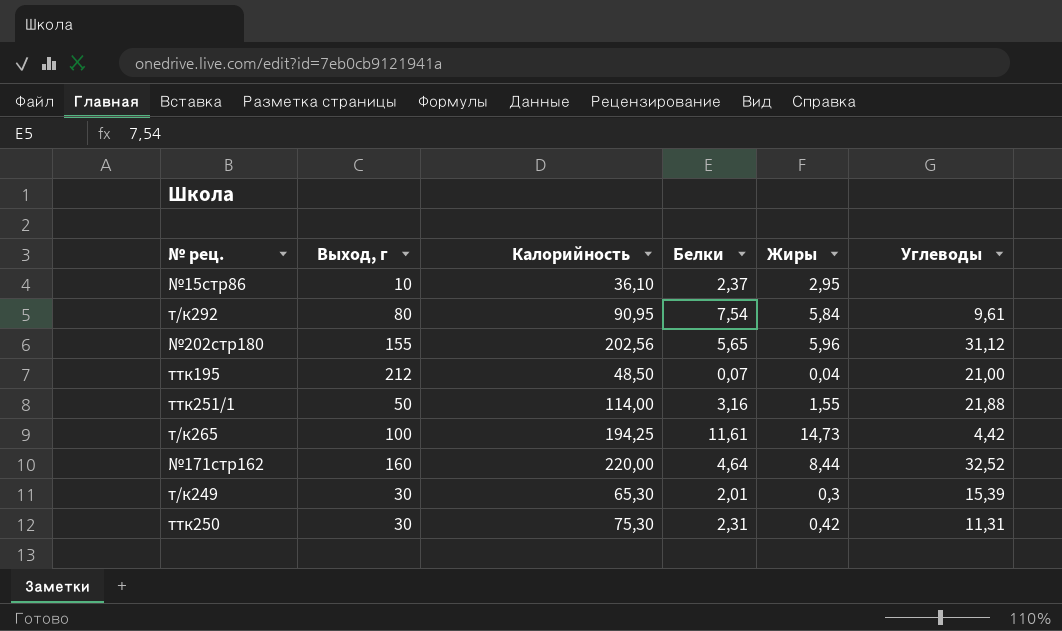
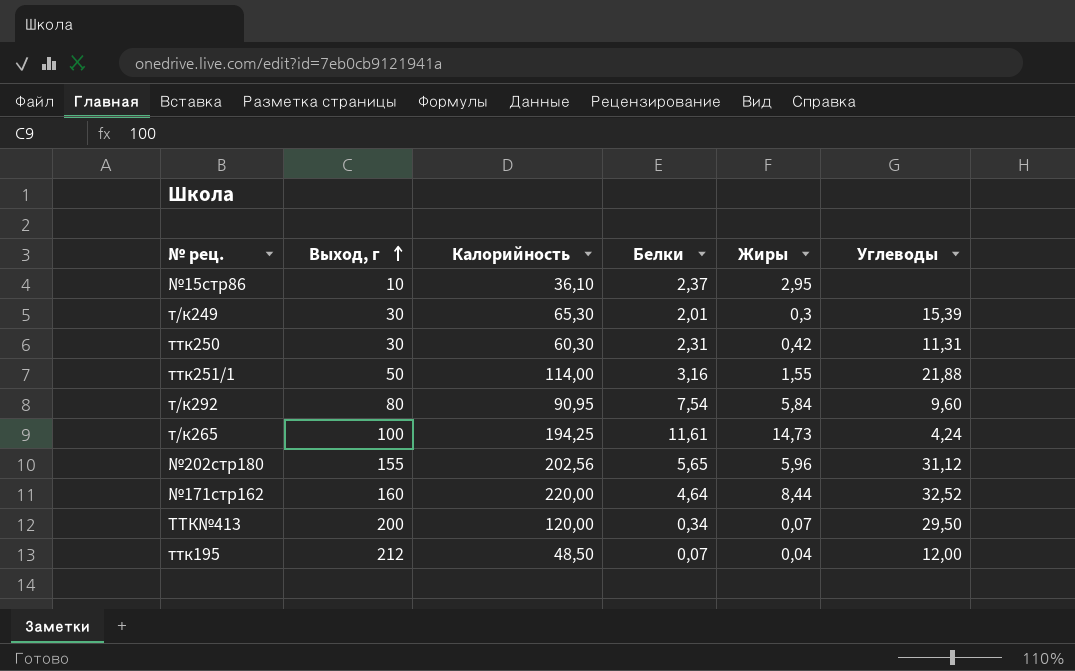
row order: none -> Выход, г ascending
ттк250 | Калорийность: 75,30 -> 60,30
т/к292 | Углеводы: 9,61 -> 9,60
т/к265 | Углеводы: 4,42 -> 4,24
row ТТК№413: none -> 200 | 120,00 | 0,34 | 0,07 | 29,50
ттк195 | Углеводы: 21,00 -> 12,00

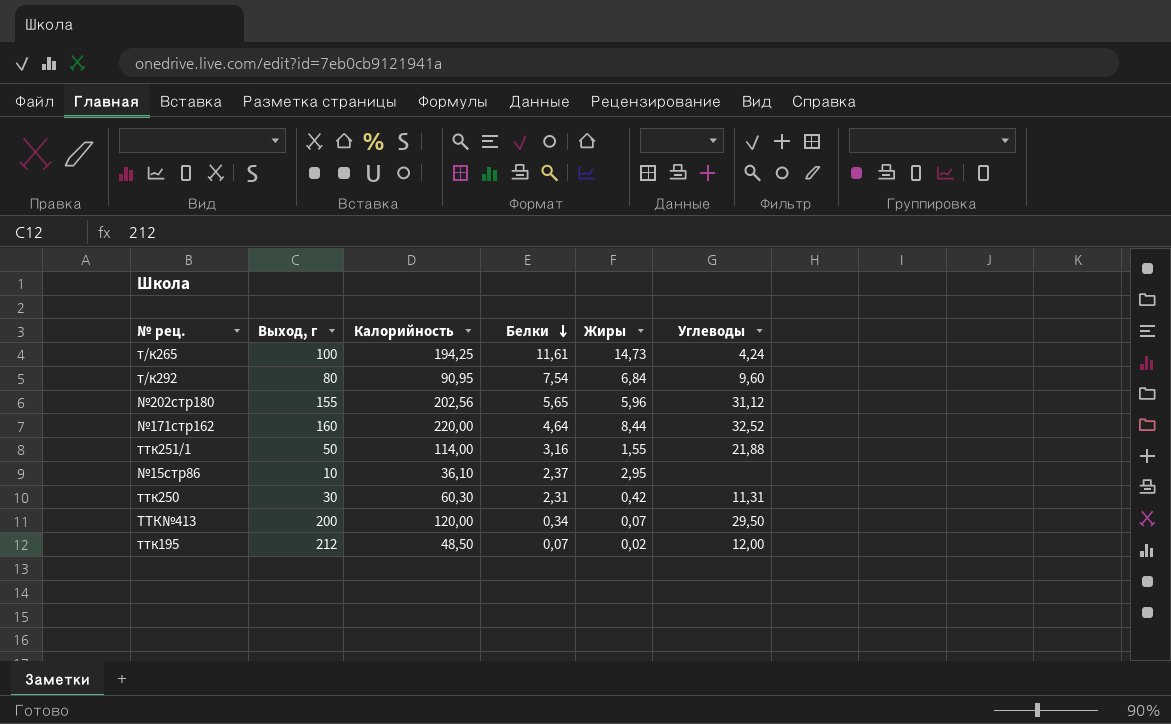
row order: Выход, г ascending -> Белки descending
row т/к249: 30 | 65,30 | 2,01 | 0,3 | 15,39 -> none
т/к292 | Жиры: 5,84 -> 6,84
ттк195 | Жиры: 0,04 -> 0,02

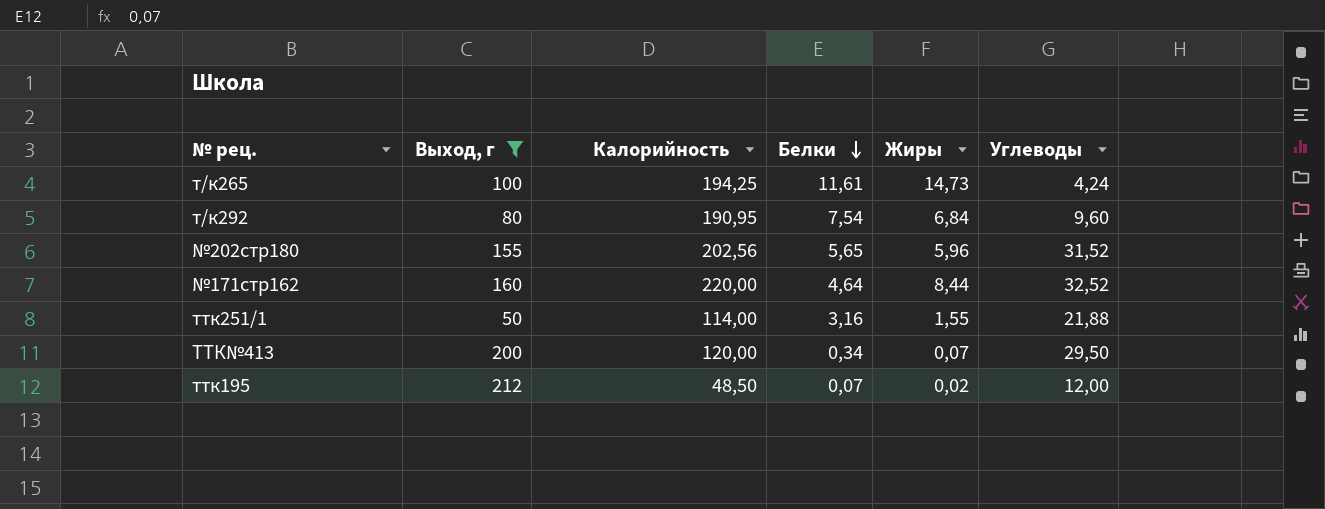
filter: none -> Выход, г >= 50
т/к292 | Калорийность: 90,95 -> 190,95
№202стр180 | Углеводы: 31,12 -> 31,52

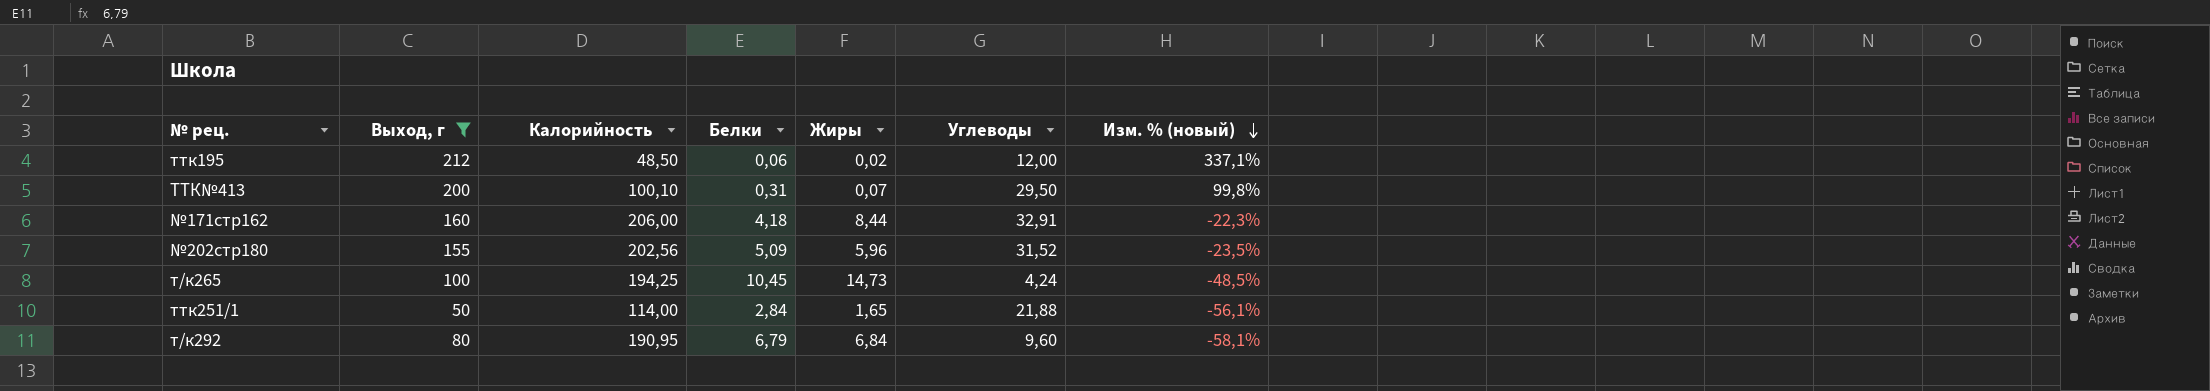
row order: Белки descending -> Изм. % (новый) descending
column Изм. % (новый) | formula: none -> ([Выход, г] - [Калорийность]) / [Калорийность]
ттк195 | Белки: 0,07 -> 0,06
ТТК№413 | Калорийность: 120,00 -> 100,10
ТТК№413 | Белки: 0,34 -> 0,31
№171стр162 | Калорийность: 220,00 -> 206,00
№171стр162 | Белки: 4,64 -> 4,18
№171стр162 | Углеводы: 32,52 -> 32,91
№202стр180 | Белки: 5,65 -> 5,09
т/к265 | Белки: 11,61 -> 10,45
ттк251/1 | Белки: 3,16 -> 2,84
ттк251/1 | Жиры: 1,55 -> 1,65
т/к292 | Белки: 7,54 -> 6,79

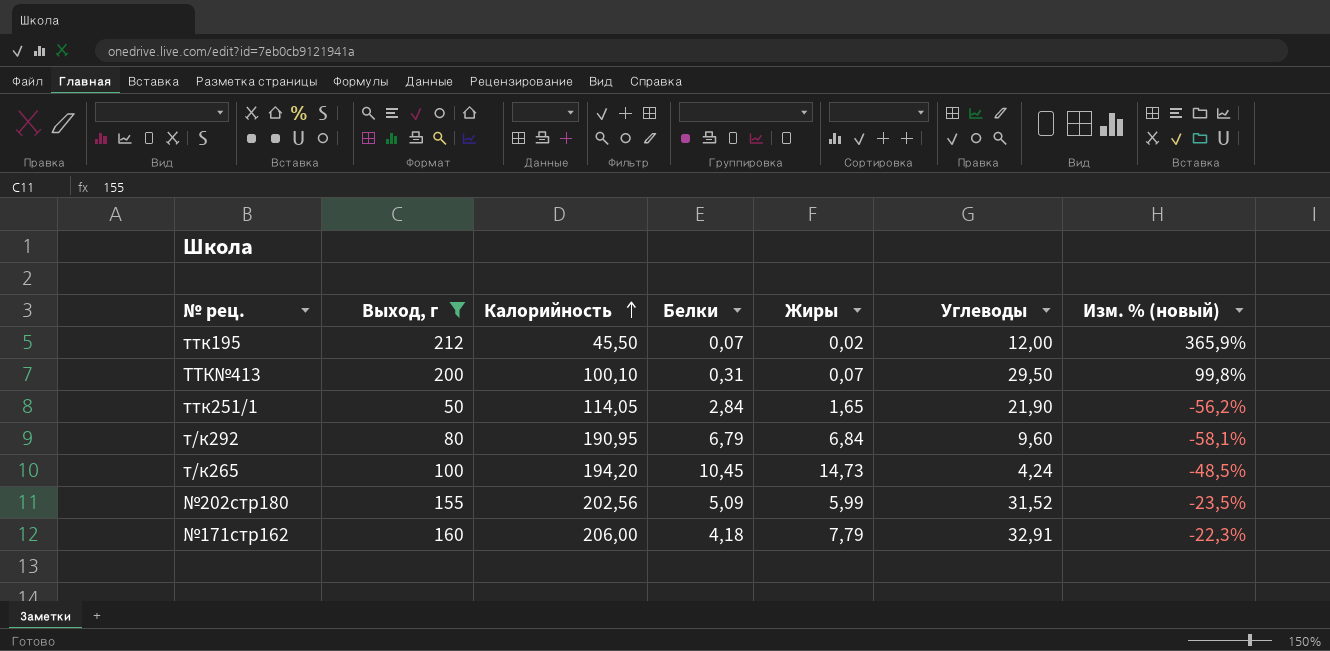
row order: Изм. % (новый) descending -> Калорийность ascending
ттк195 | Калорийность: 48,50 -> 45,50
ттк195 | Белки: 0,06 -> 0,07
ттк195 | Изм. % (новый): 337,1% -> 365,9%
ттк251/1 | Калорийность: 114,00 -> 114,05
ттк251/1 | Углеводы: 21,88 -> 21,90
ттк251/1 | Изм. % (новый): -56,1% -> -56,2%
т/к265 | Калорийность: 194,25 -> 194,20
№202стр180 | Жиры: 5,96 -> 5,99
№171стр162 | Жиры: 8,44 -> 7,79

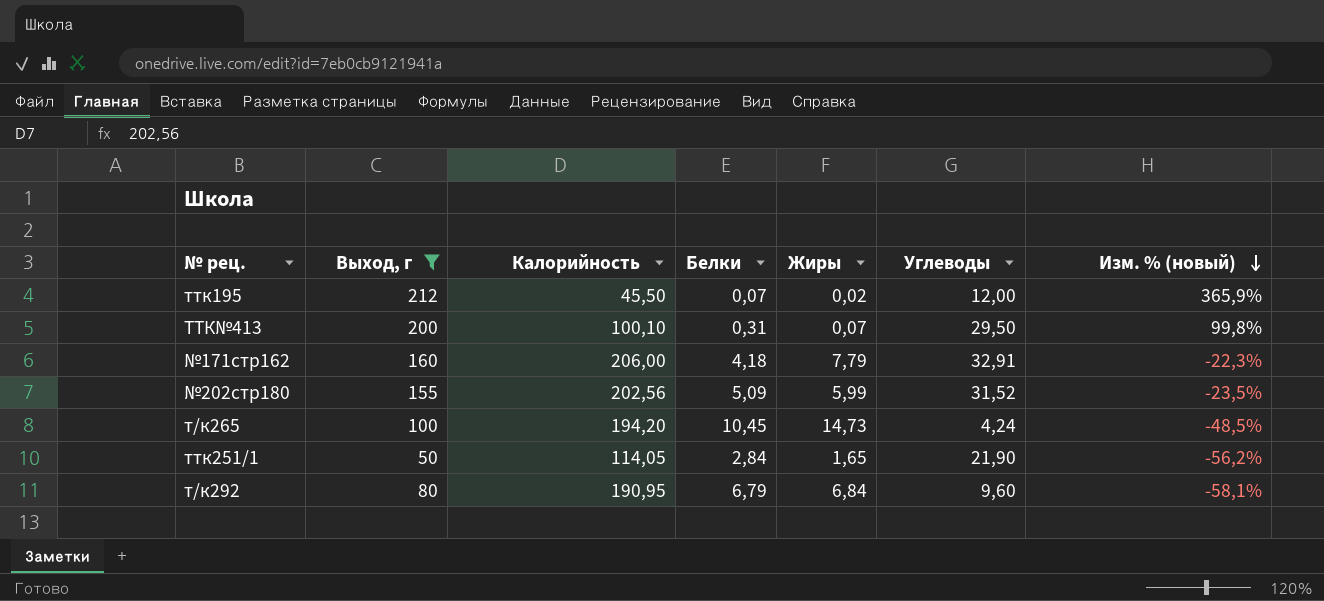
row order: Калорийность ascending -> Изм. % (новый) descending

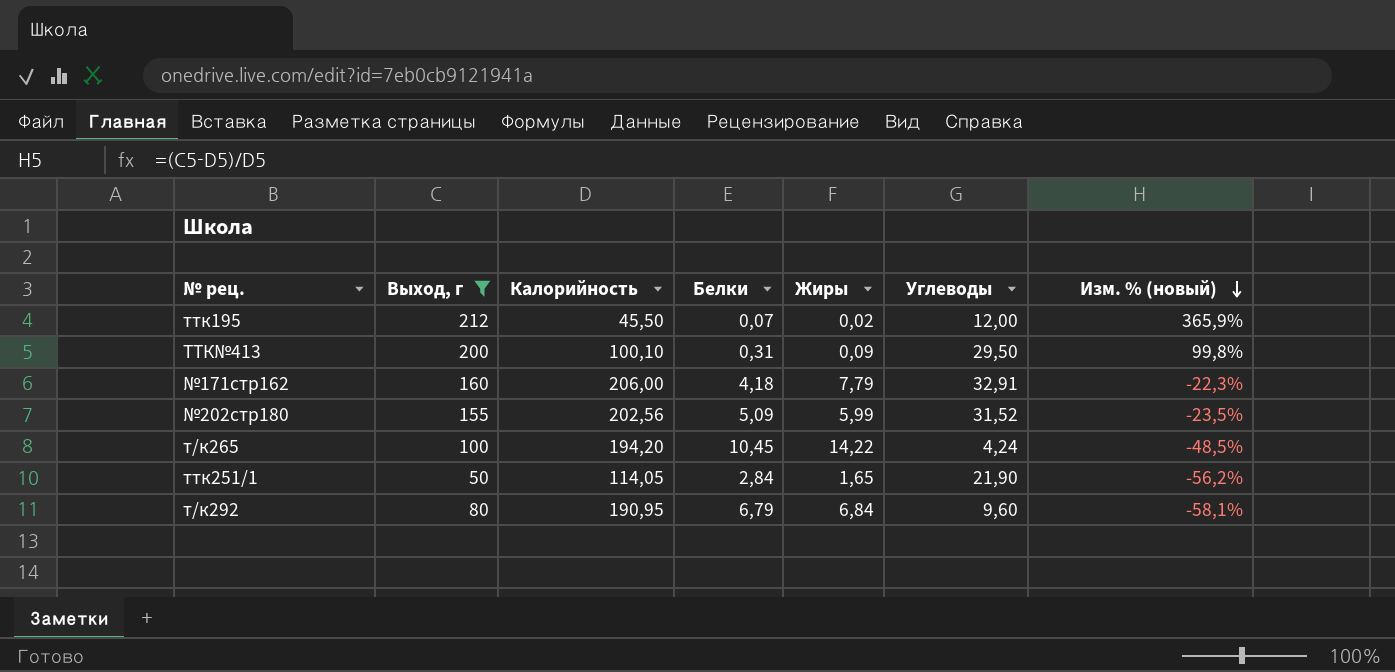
ТТК№413 | Жиры: 0,07 -> 0,09
т/к265 | Жиры: 14,73 -> 14,22

